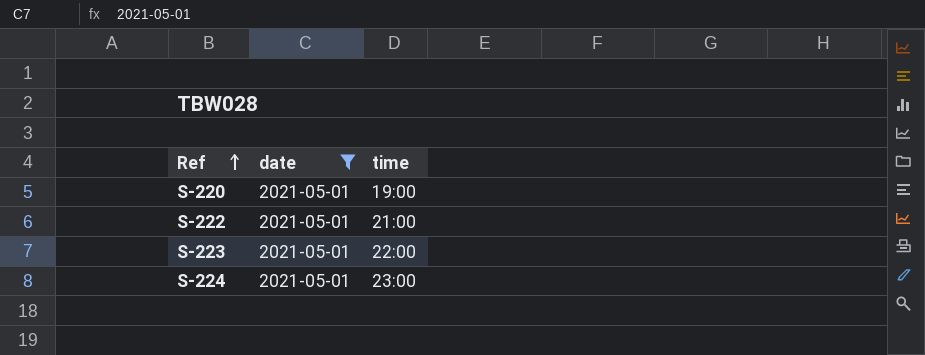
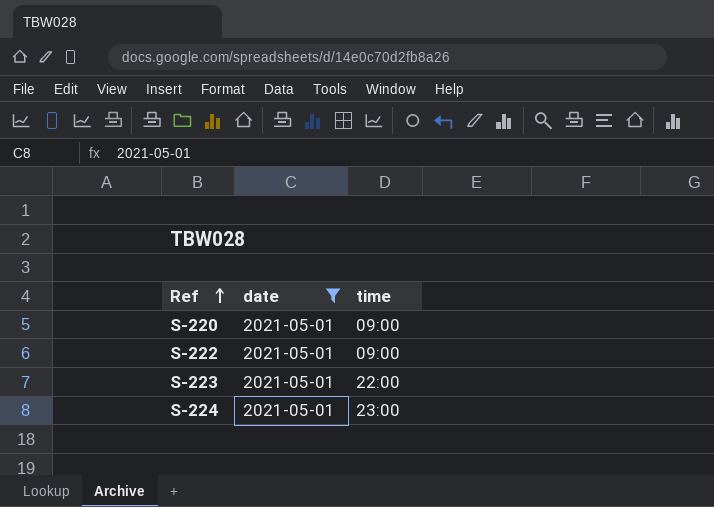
S-220 | time: 19:00 -> 09:00
S-222 | time: 21:00 -> 09:00

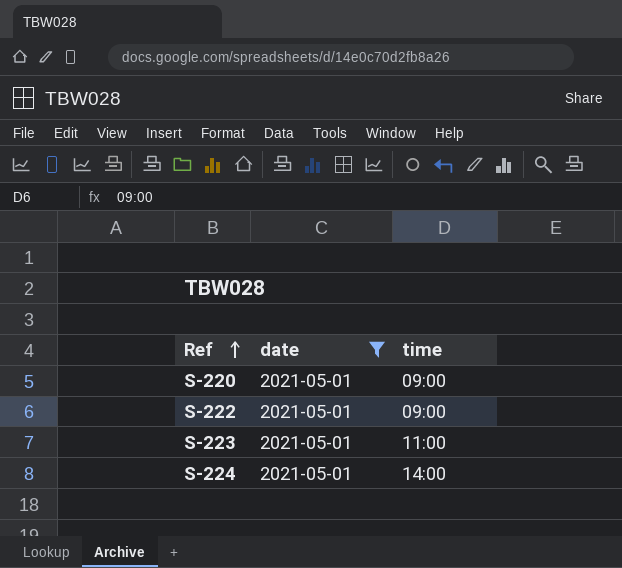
S-223 | time: 22:00 -> 11:00
S-224 | time: 23:00 -> 14:00

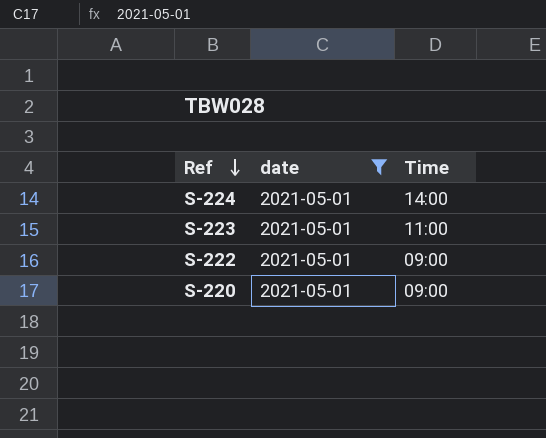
row order: Ref ascending -> Ref descending
column name: time -> Time

